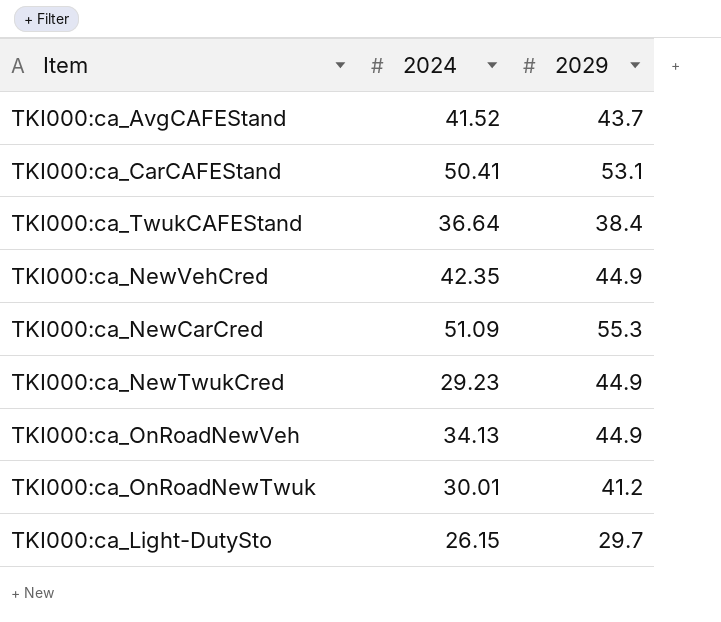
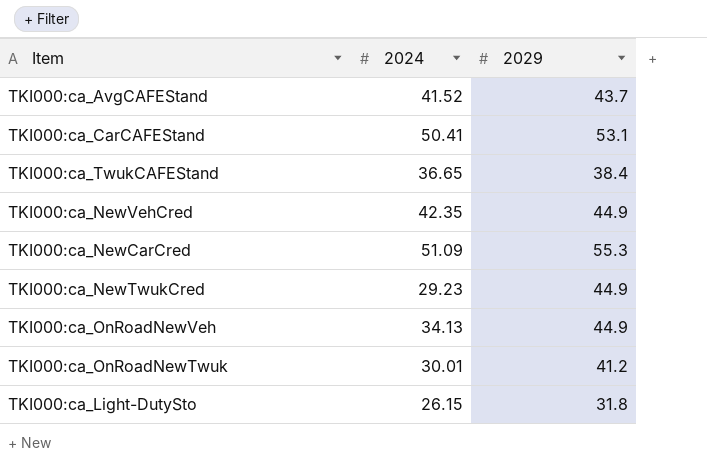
TKI000:ca_TwukCAFEStand | 2024: 36.64 -> 36.65
TKI000:ca_Light-DutySto | 2029: 29.7 -> 31.8

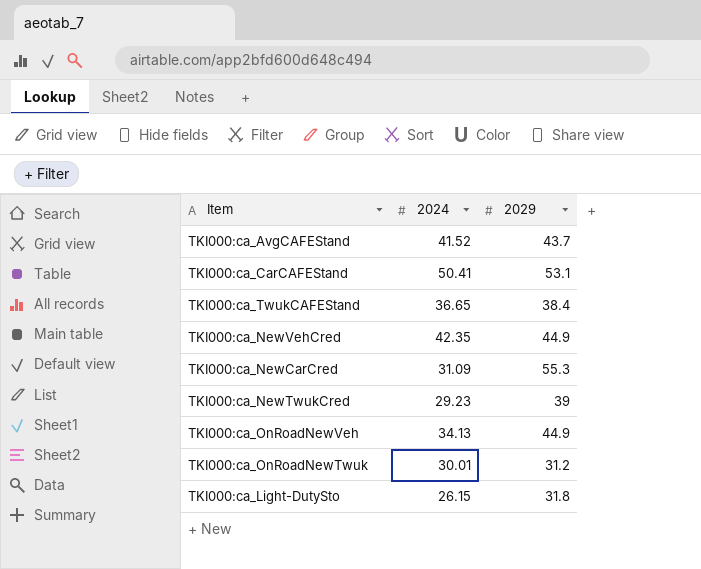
TKI000:ca_NewCarCred | 2024: 51.09 -> 31.09
TKI000:ca_NewTwukCred | 2029: 44.9 -> 39
TKI000:ca_OnRoadNewTwuk | 2029: 41.2 -> 31.2

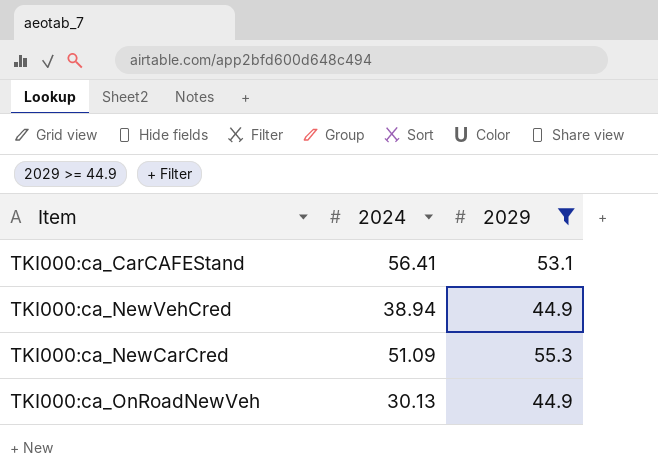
filter: none -> 2029 >= 44.9
TKI000:ca_CarCAFEStand | 2024: 50.41 -> 56.41
TKI000:ca_NewVehCred | 2024: 42.35 -> 38.94
TKI000:ca_NewCarCred | 2024: 31.09 -> 51.09
TKI000:ca_OnRoadNewVeh | 2024: 34.13 -> 30.13

